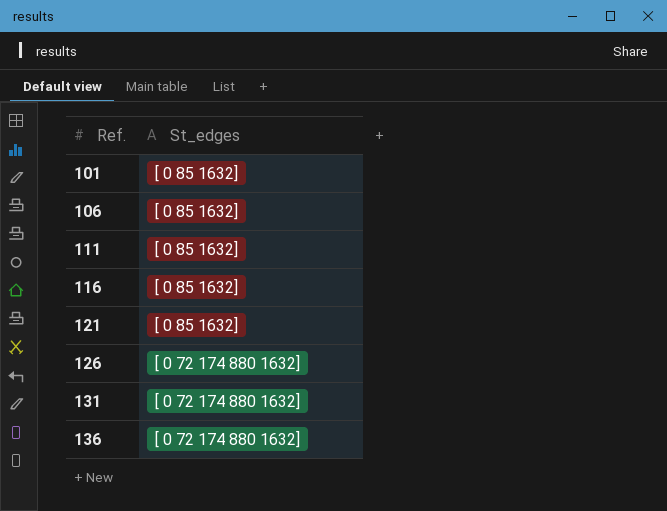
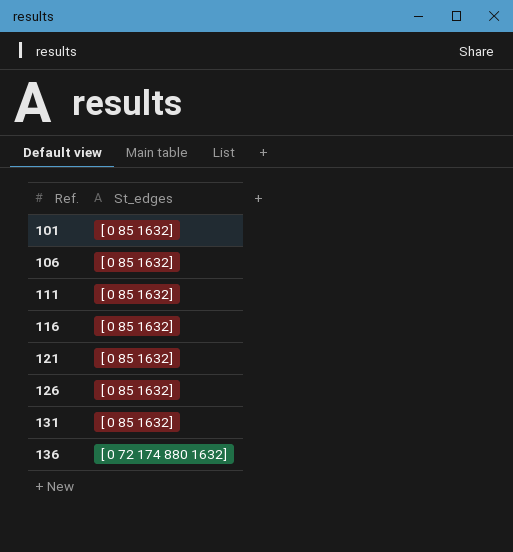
126 | St_edges: [ 0 72 174 880 1632] -> [ 0 85 1632]
131 | St_edges: [ 0 72 174 880 1632] -> [ 0 85 1632]

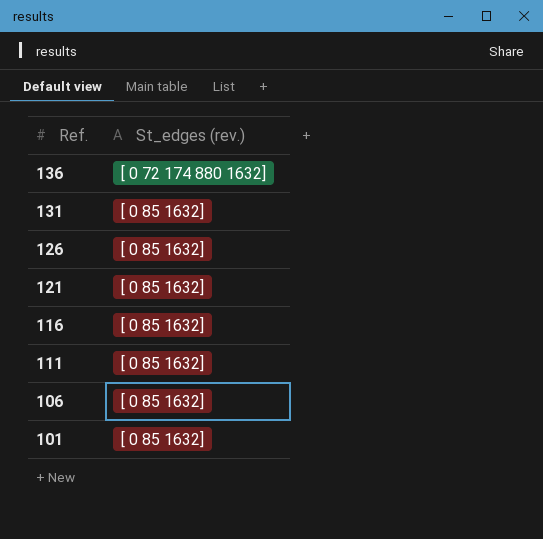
row order: Ref. ascending -> Ref. descending
column name: St_edges -> St_edges (rev.)

